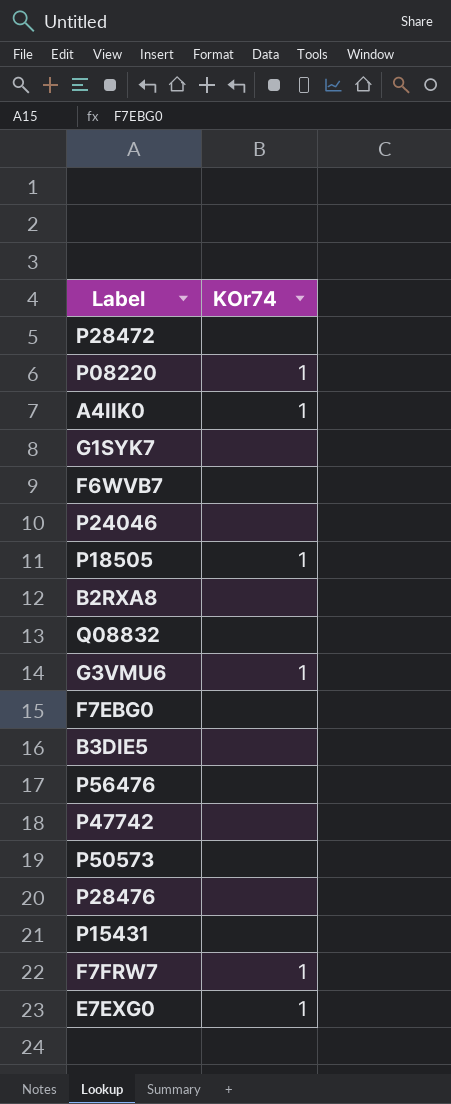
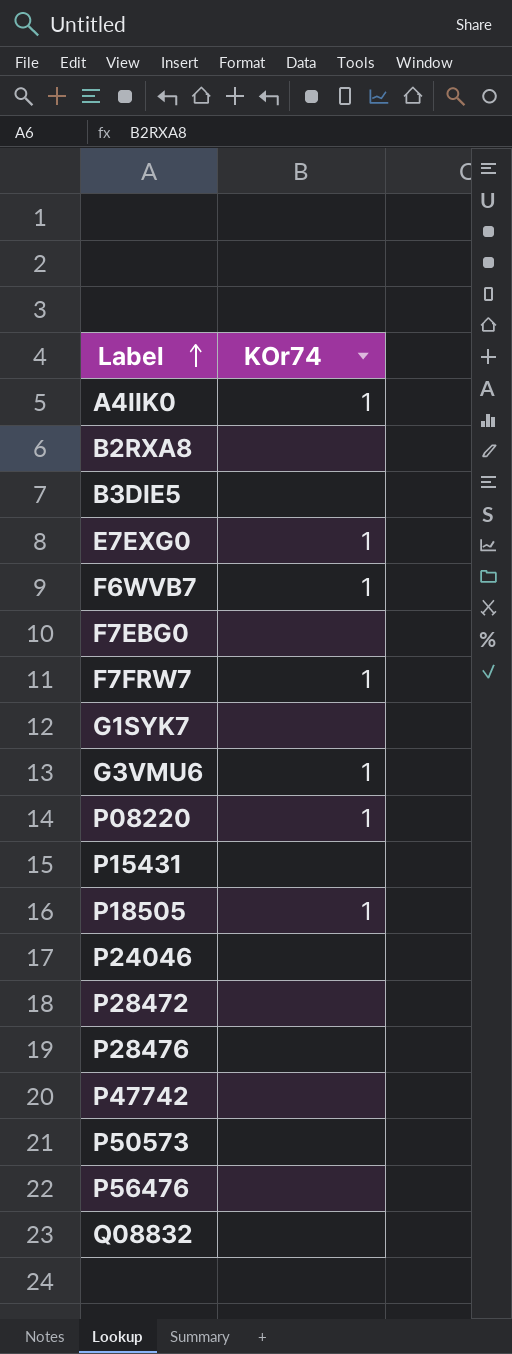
row order: none -> Label ascending
F6WVB7 | KOr74: none -> 1

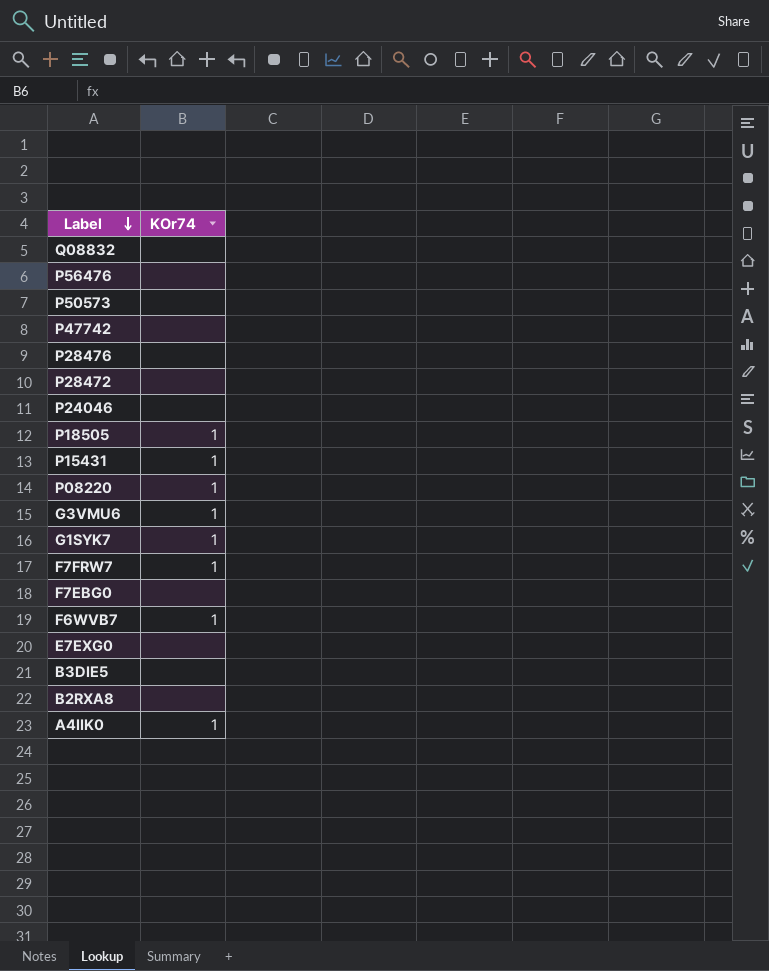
row order: Label ascending -> Label descending
P15431 | KOr74: none -> 1
G1SYK7 | KOr74: none -> 1
E7EXG0 | KOr74: 1 -> none

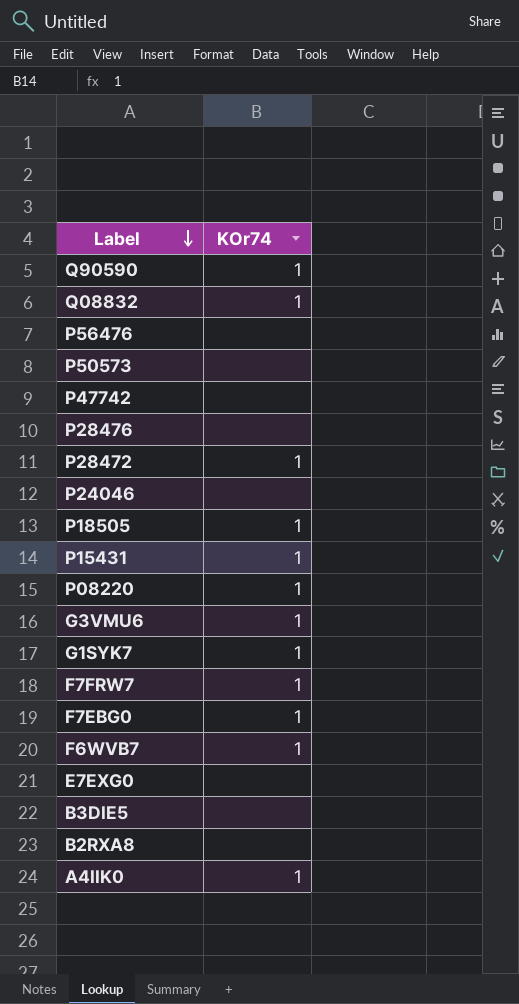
row Q90590: none -> 1
Q08832 | KOr74: none -> 1
P28472 | KOr74: none -> 1
F7EBG0 | KOr74: none -> 1

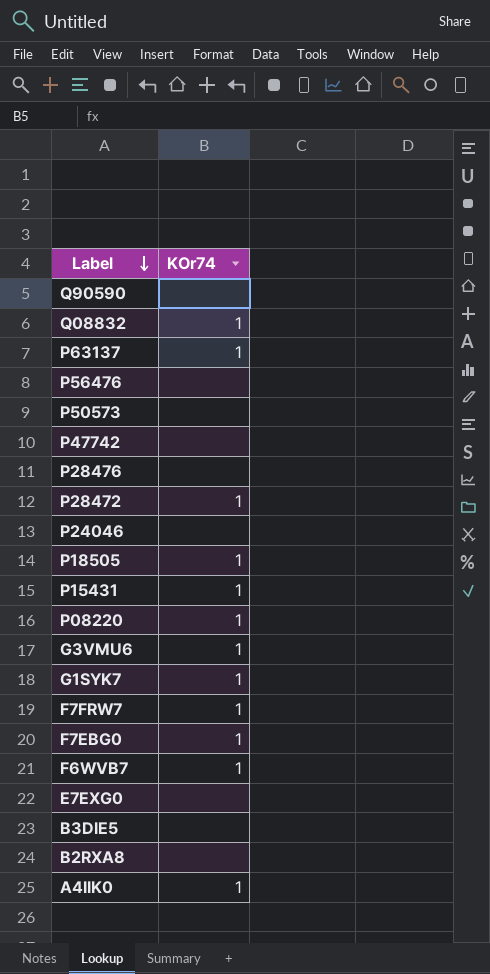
Q90590 | KOr74: 1 -> none
row P63137: none -> 1

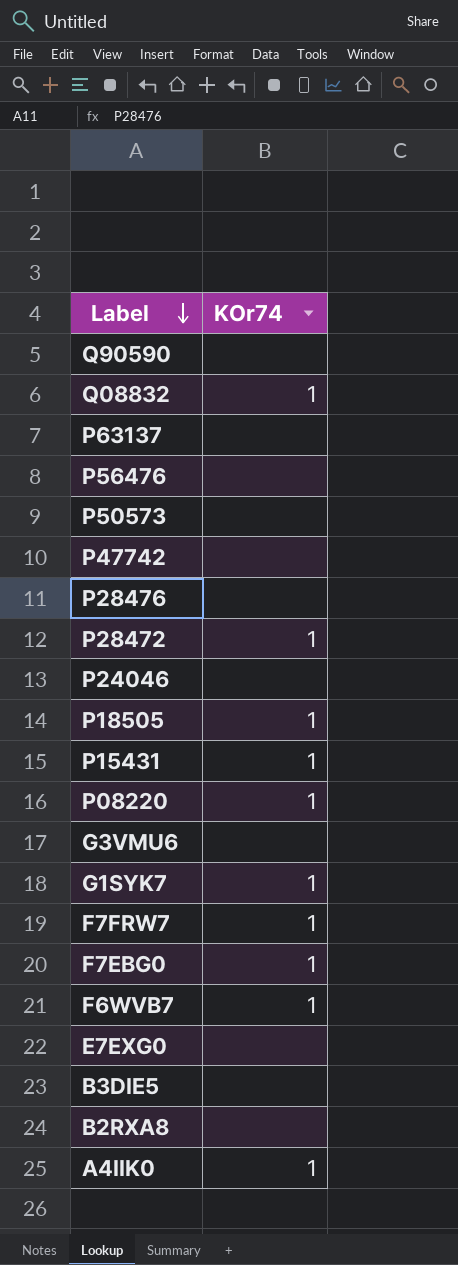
P63137 | KOr74: 1 -> none
G3VMU6 | KOr74: 1 -> none

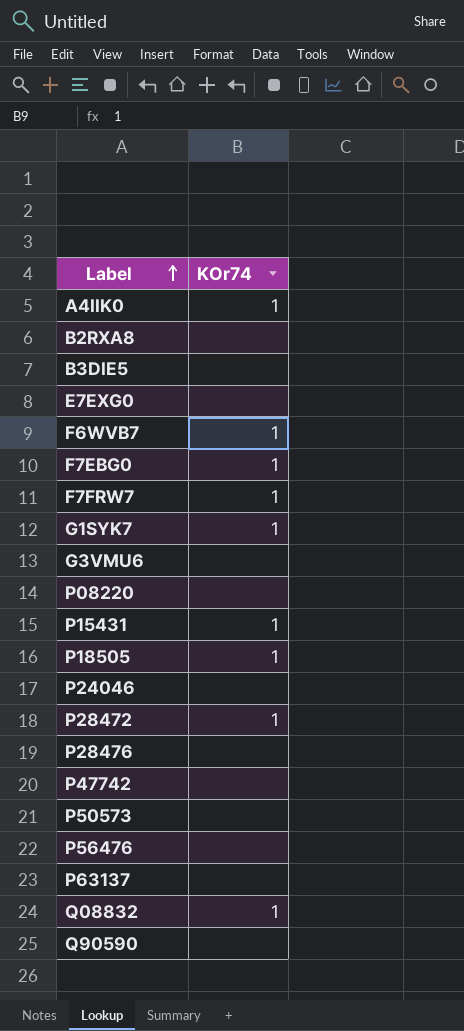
row order: Label descending -> Label ascending
P08220 | KOr74: 1 -> none

